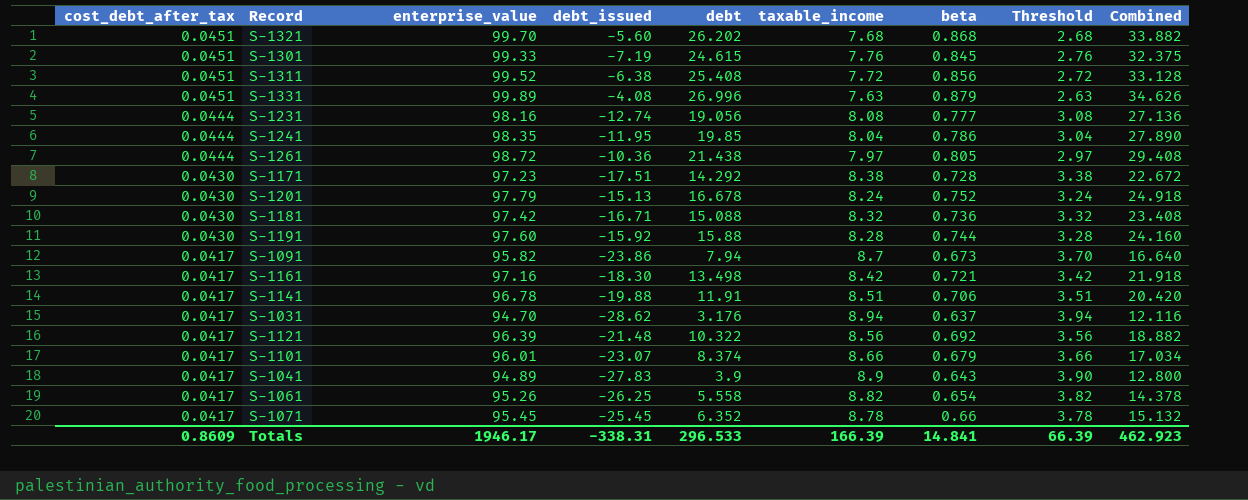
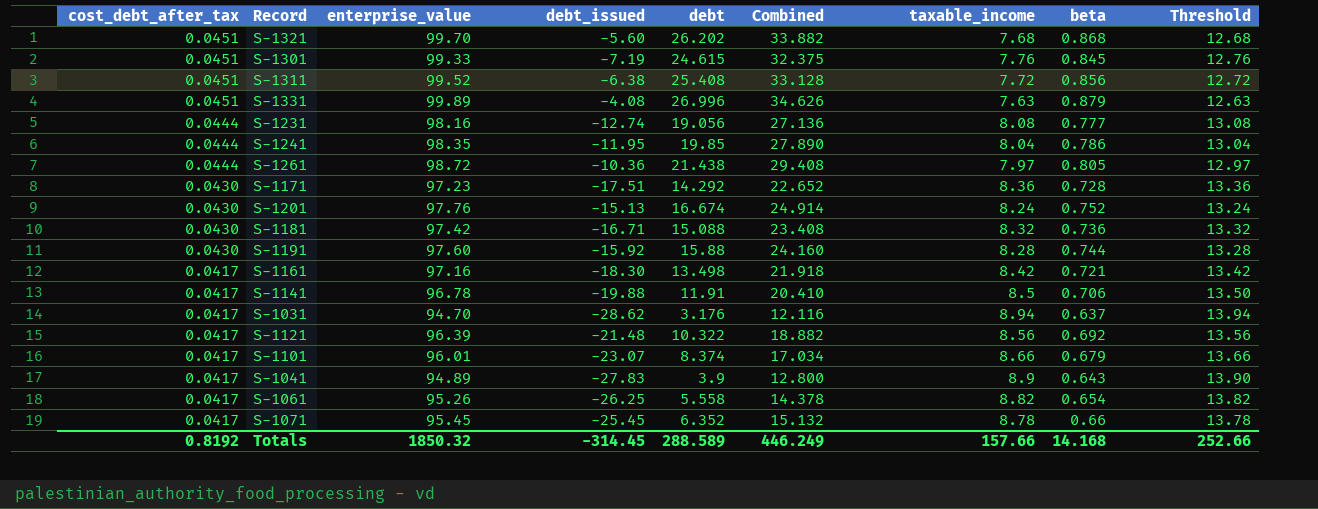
column Combined | position: 9 -> 6
column Threshold | formula: [taxable_income] - 5 -> [taxable_income] + 5
row S-1091: 0.0417 | 95.82 | -23.86 | 7.94 | 8.7 | 0.673 | 3.70 | 16.640 -> none
S-1171 | Combined: 22.672 -> 22.652
S-1171 | taxable_income: 8.38 -> 8.36
S-1201 | enterprise_value: 97.79 -> 97.76
S-1201 | debt: 16.678 -> 16.674
S-1201 | Combined: 24.918 -> 24.914
S-1141 | Combined: 20.420 -> 20.410
S-1141 | taxable_income: 8.51 -> 8.5
Totals | cost_debt_after_tax: 0.8609 -> 0.8192
Totals | enterprise_value: 1946.17 -> 1850.32
Totals | debt_issued: -338.31 -> -314.45
Totals | debt: 296.533 -> 288.589
Totals | Combined: 462.923 -> 446.249
Totals | taxable_income: 166.39 -> 157.66
Totals | beta: 14.841 -> 14.168
Totals | Threshold: 66.39 -> 252.66

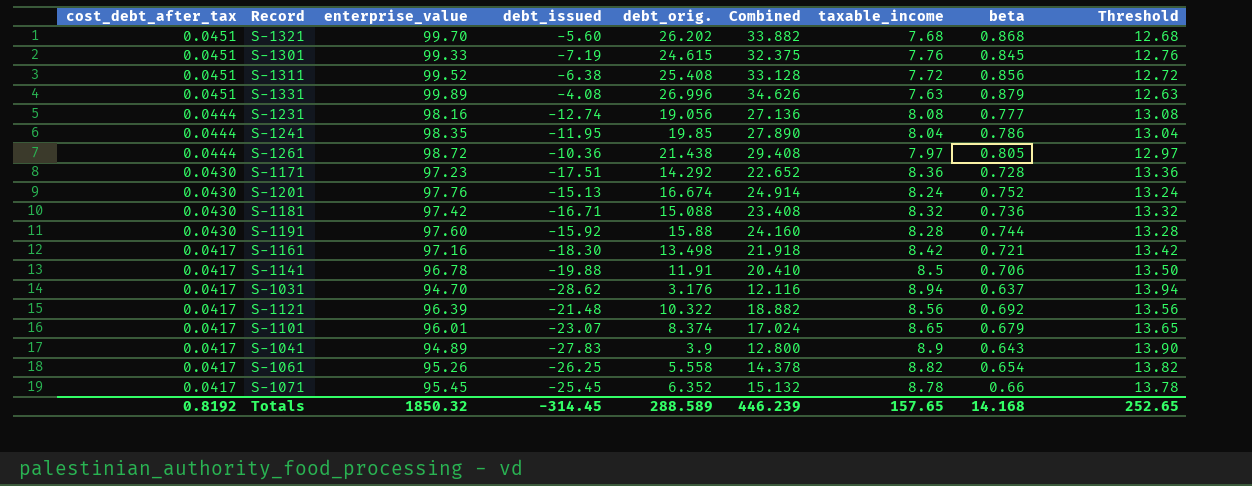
column name: debt -> debt_orig.
S-1101 | Combined: 17.034 -> 17.024
S-1101 | taxable_income: 8.66 -> 8.65
S-1101 | Threshold: 13.66 -> 13.65
Totals | Combined: 446.249 -> 446.239
Totals | taxable_income: 157.66 -> 157.65
Totals | Threshold: 252.66 -> 252.65

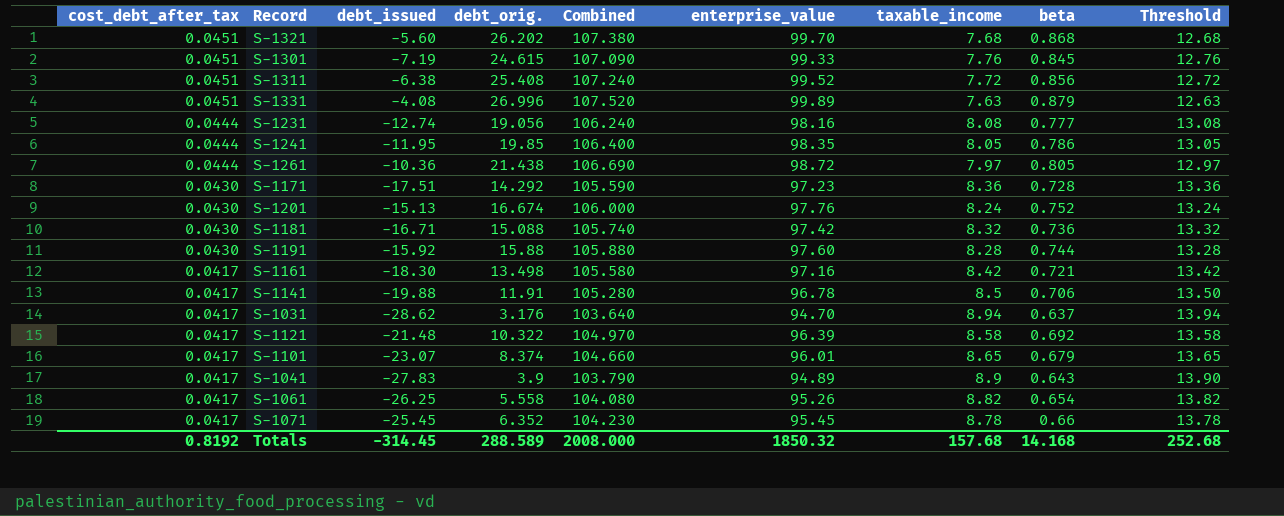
column Combined | formula: [debt_orig.] + [taxable_income] -> [enterprise_value] + [taxable_income]
column enterprise_value | position: 3 -> 6
S-1241 | taxable_income: 8.04 -> 8.05
S-1241 | Threshold: 13.04 -> 13.05
S-1121 | taxable_income: 8.56 -> 8.58
S-1121 | Threshold: 13.56 -> 13.58
Totals | Combined: 446.239 -> 2008.000
Totals | taxable_income: 157.65 -> 157.68
Totals | Threshold: 252.65 -> 252.68

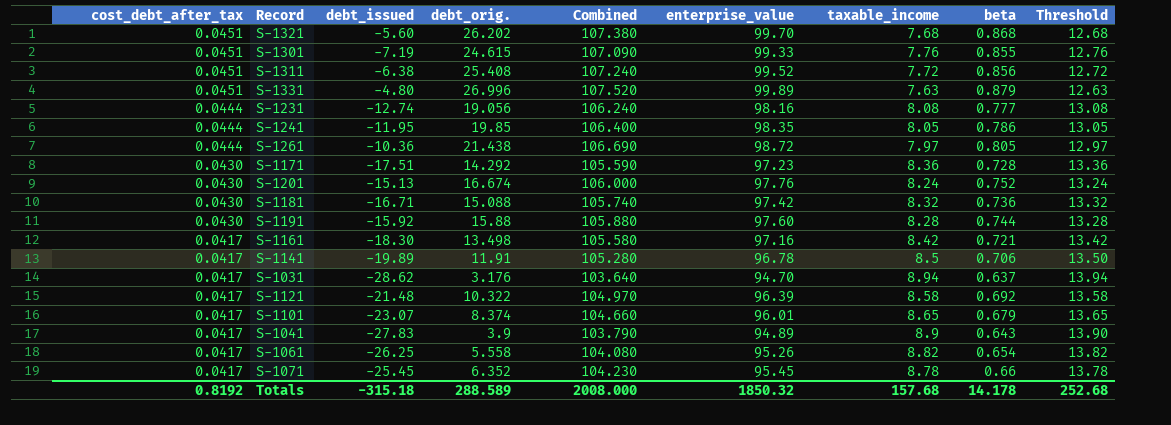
S-1301 | beta: 0.845 -> 0.855
S-1331 | debt_issued: -4.08 -> -4.80
S-1141 | debt_issued: -19.88 -> -19.89
Totals | debt_issued: -314.45 -> -315.18
Totals | beta: 14.168 -> 14.178

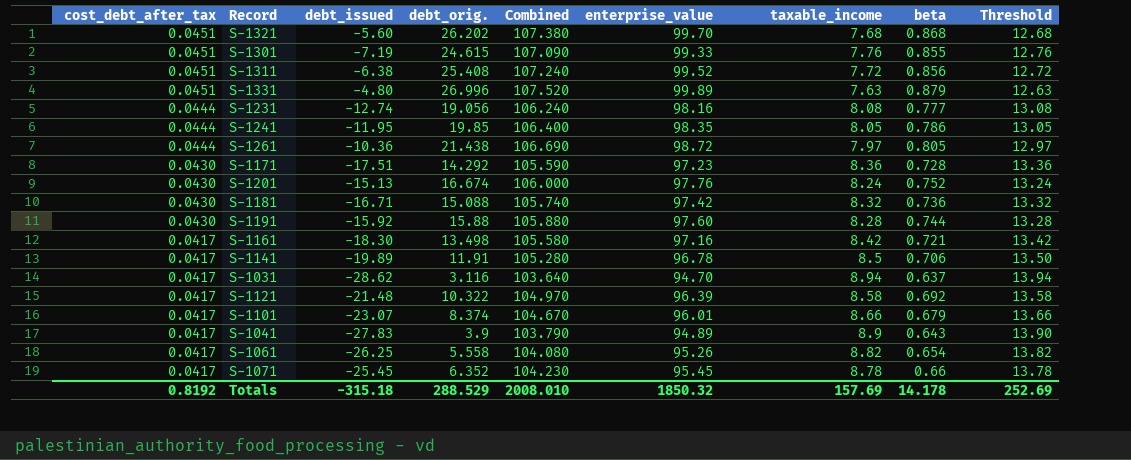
S-1031 | debt_orig.: 3.176 -> 3.116
S-1101 | Combined: 104.660 -> 104.670
S-1101 | taxable_income: 8.65 -> 8.66
S-1101 | Threshold: 13.65 -> 13.66
Totals | debt_orig.: 288.589 -> 288.529
Totals | Combined: 2008.000 -> 2008.010
Totals | taxable_income: 157.68 -> 157.69
Totals | Threshold: 252.68 -> 252.69

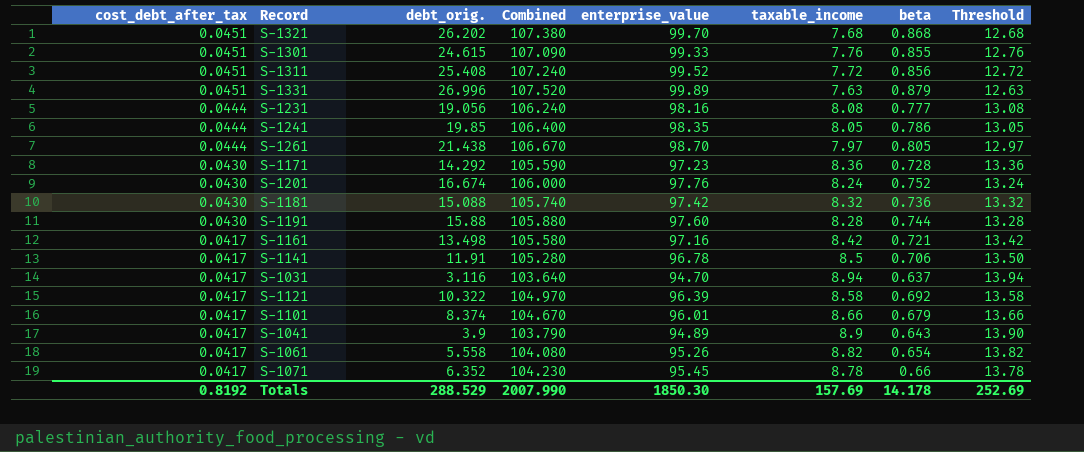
column debt_issued | position: 3 -> none
S-1261 | Combined: 106.690 -> 106.670
S-1261 | enterprise_value: 98.72 -> 98.70
Totals | Combined: 2008.010 -> 2007.990
Totals | enterprise_value: 1850.32 -> 1850.30

